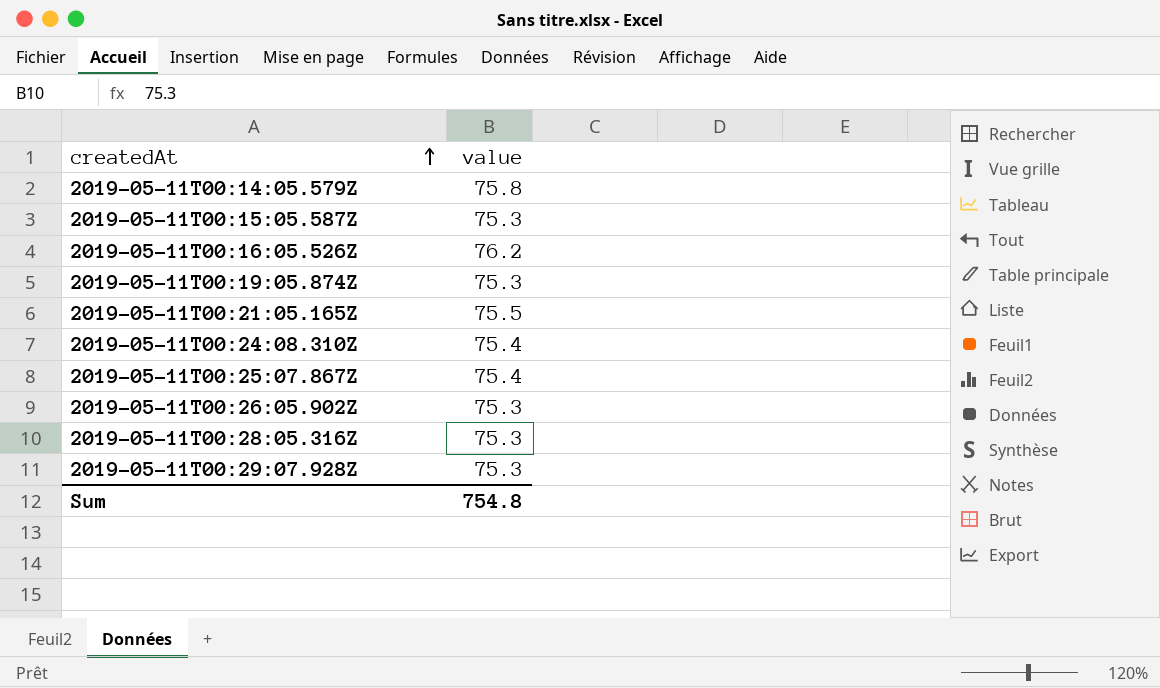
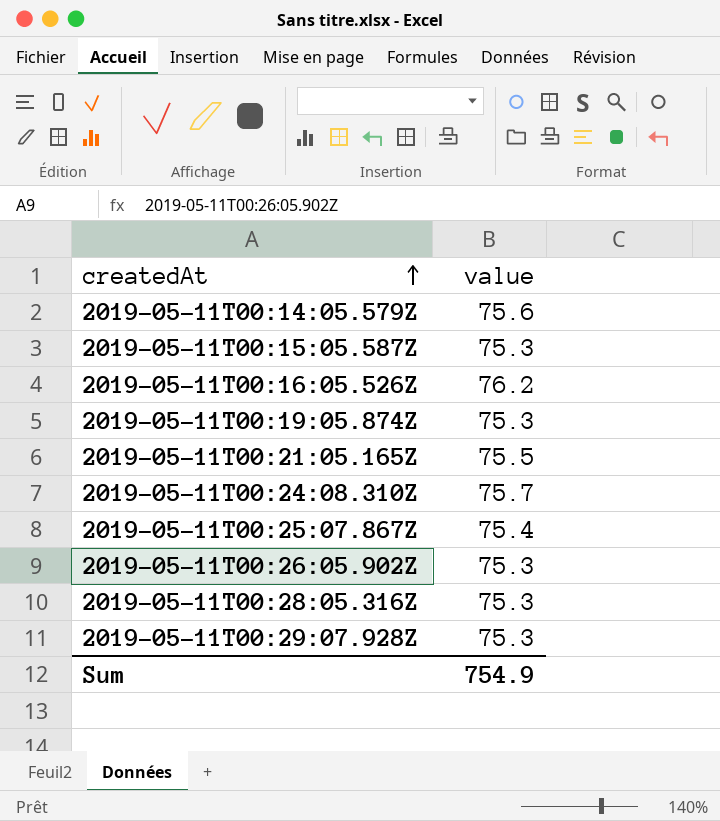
2019-05-11T00:14:05.579Z | value: 75.8 -> 75.6
2019-05-11T00:24:08.310Z | value: 75.4 -> 75.7
Sum | value: 754.8 -> 754.9

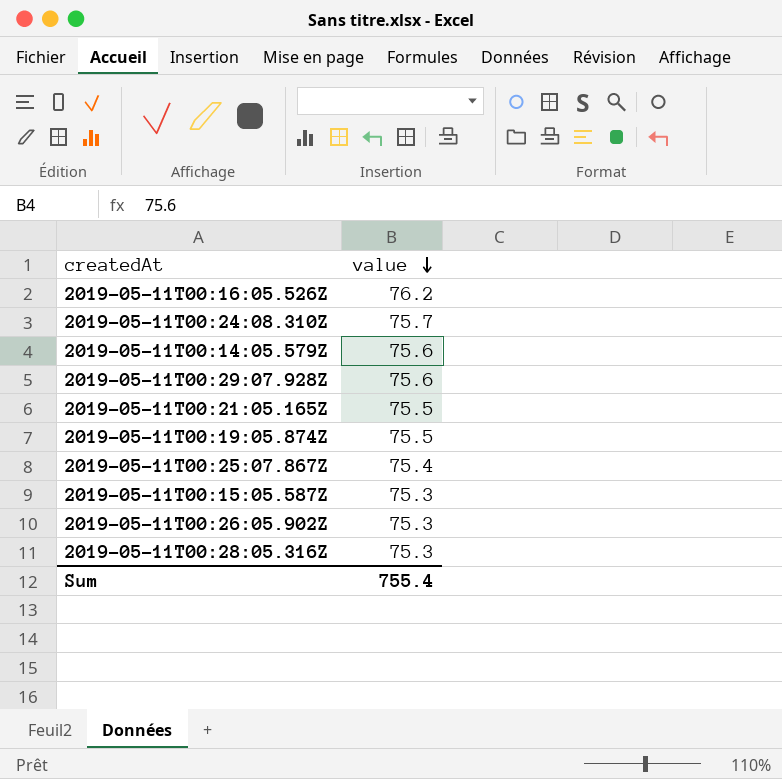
row order: createdAt ascending -> value descending
2019-05-11T00:29:07.928Z | value: 75.3 -> 75.6
2019-05-11T00:19:05.874Z | value: 75.3 -> 75.5
Sum | value: 754.9 -> 755.4

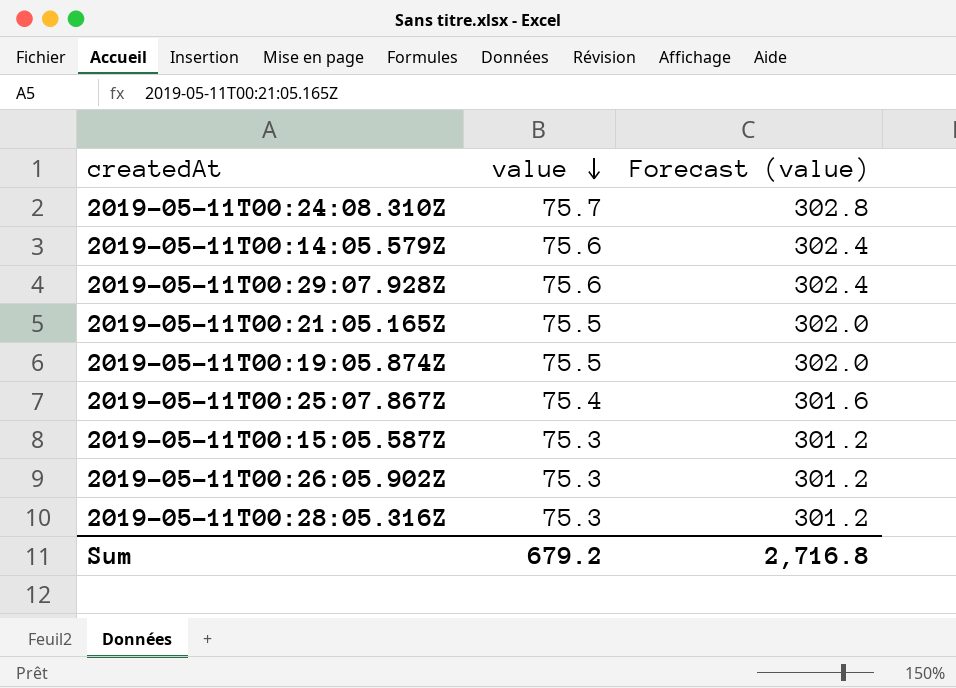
column Forecast (value) | formula: none -> [value] * 4
row 2019-05-11T00:16:05.526Z: 76.2 -> none
Sum | value: 755.4 -> 679.2

